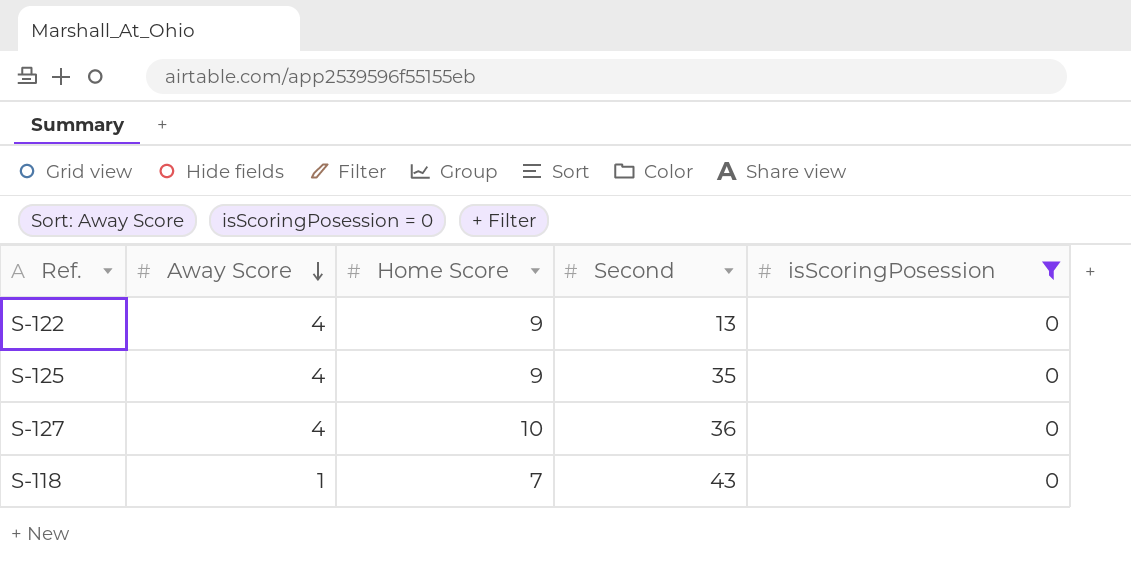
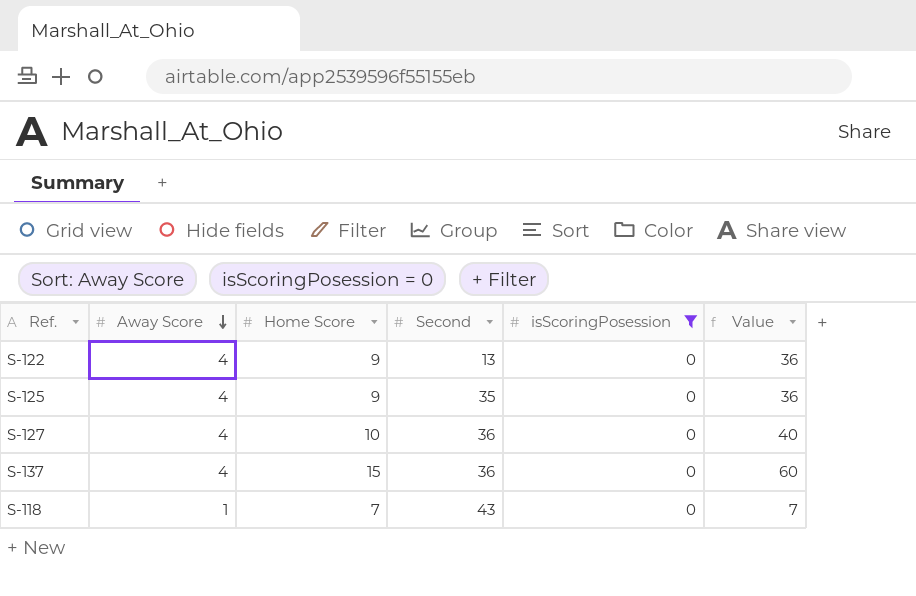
column Value | formula: none -> [Away Score] * [Home Score]
row S-137: none -> 4 | 15 | 36 | 0 | 60

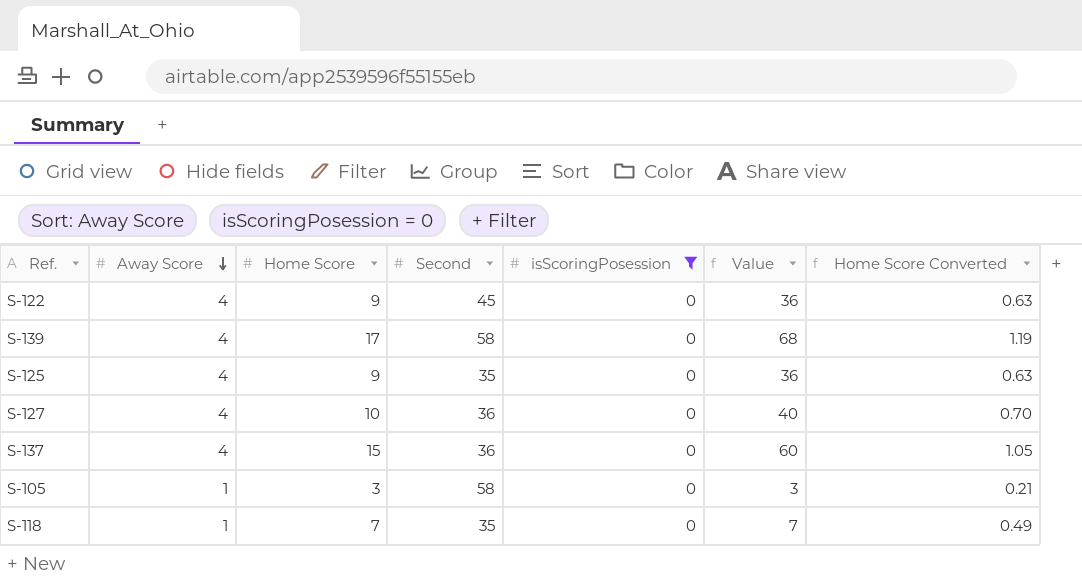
column Home Score Converted | formula: none -> [Home Score] * 0.07
S-122 | Second: 13 -> 45
row S-139: none -> 4 | 17 | 58 | 0 | 68 | 1.19
row S-105: none -> 1 | 3 | 58 | 0 | 3 | 0.21
S-118 | Second: 43 -> 35

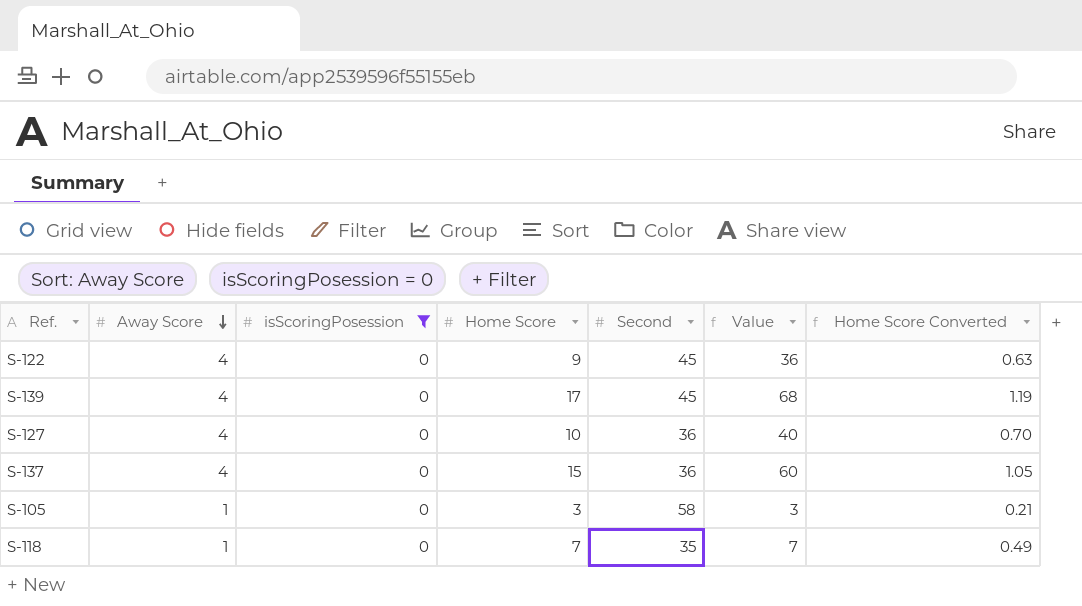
column isScoringPosession | position: 5 -> 3
row S-125: 4 | 9 | 35 | 0 | 36 | 0.63 -> none
S-139 | Second: 58 -> 45

